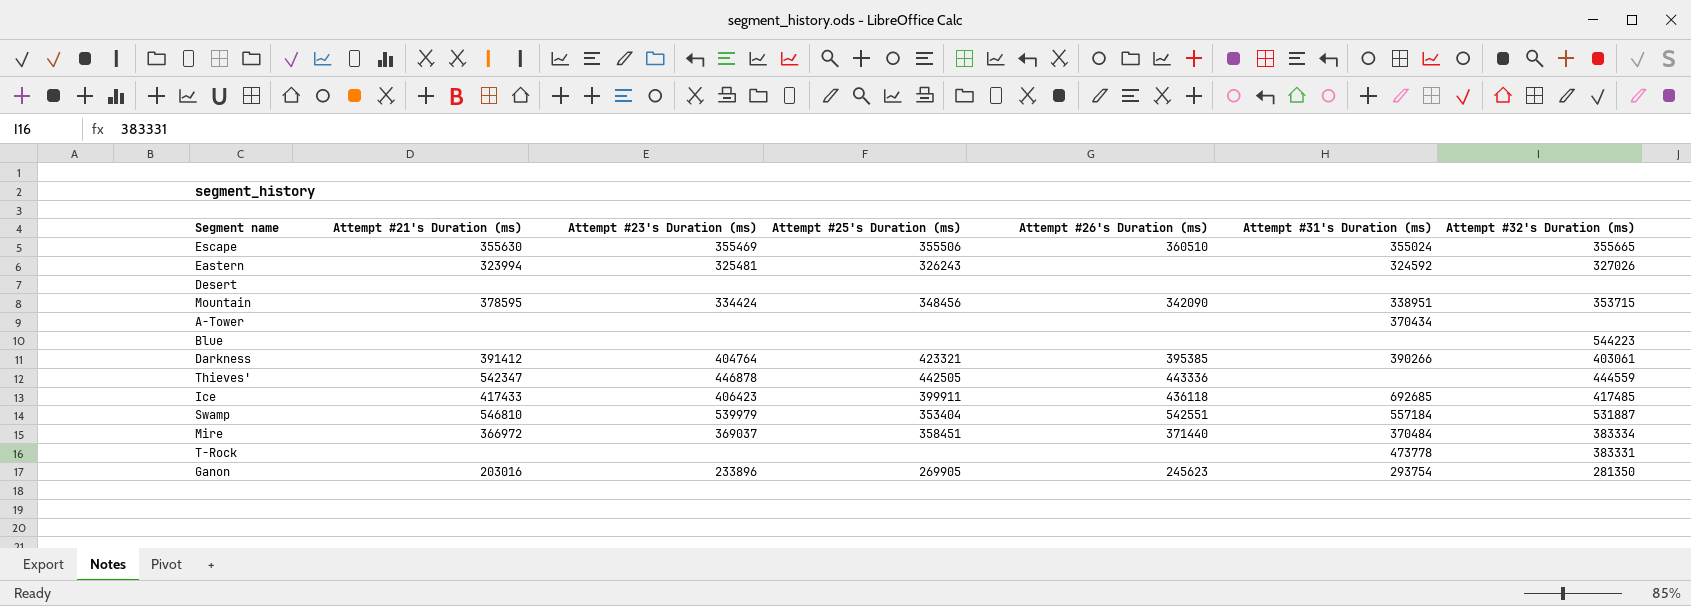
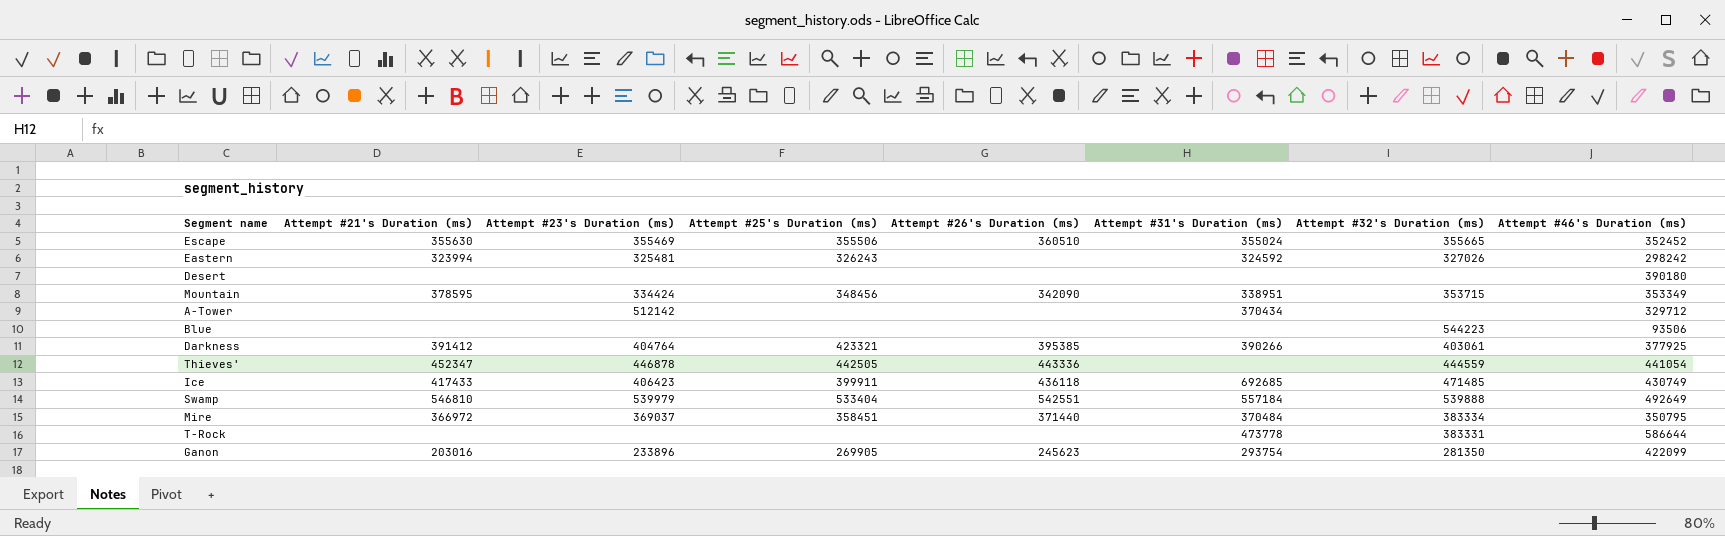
column Attempt #46's Duration (ms) | position: none -> 8
A-Tower | Attempt #23's Duration (ms): none -> 512142
Thieves' | Attempt #21's Duration (ms): 542347 -> 452347
Ice | Attempt #32's Duration (ms): 417485 -> 471485
Swamp | Attempt #25's Duration (ms): 353404 -> 533404
Swamp | Attempt #32's Duration (ms): 531887 -> 539888

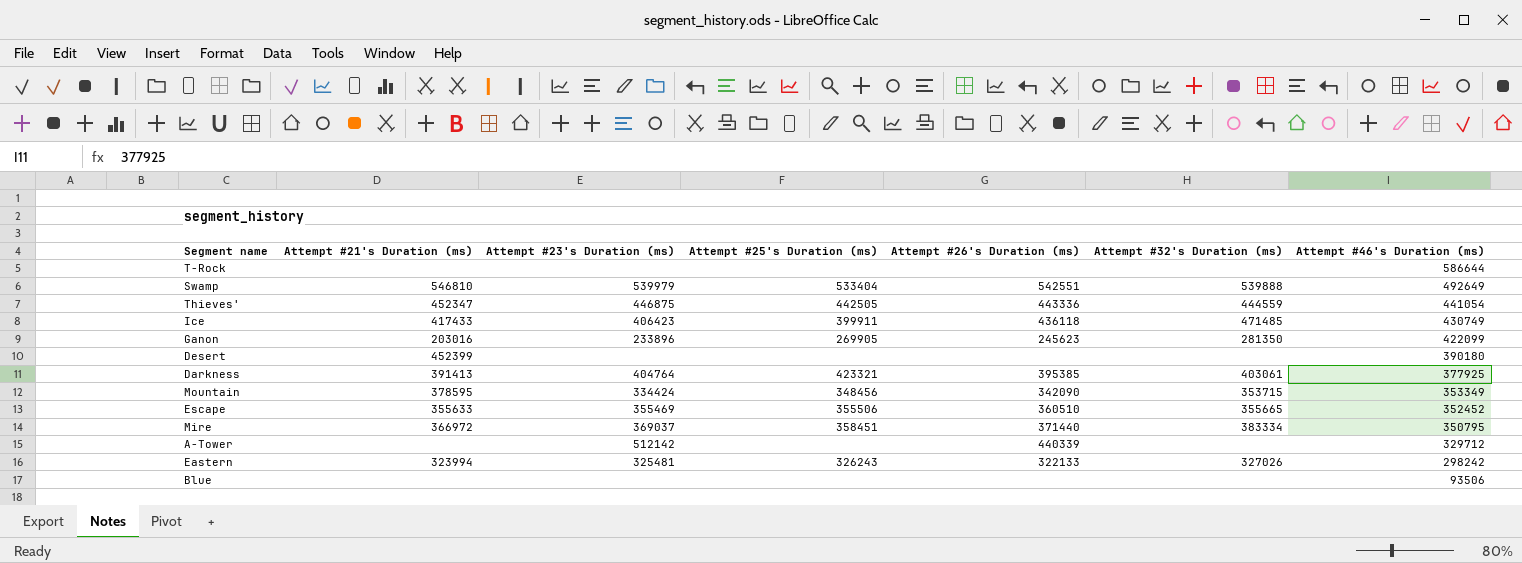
row order: none -> Attempt #46's Duration (ms) descending
column Attempt #31's Duration (ms) | position: 6 -> none
T-Rock | Attempt #32's Duration (ms): 383331 -> none
Thieves' | Attempt #23's Duration (ms): 446878 -> 446875
Desert | Attempt #21's Duration (ms): none -> 452399
Darkness | Attempt #21's Duration (ms): 391412 -> 391413
Escape | Attempt #21's Duration (ms): 355630 -> 355633
A-Tower | Attempt #26's Duration (ms): none -> 440339
Eastern | Attempt #26's Duration (ms): none -> 322133
Blue | Attempt #32's Duration (ms): 544223 -> none

